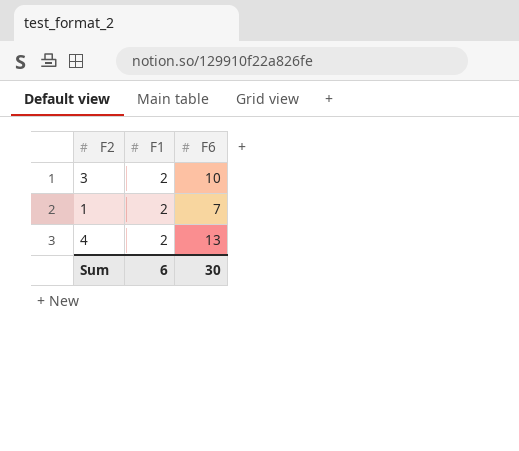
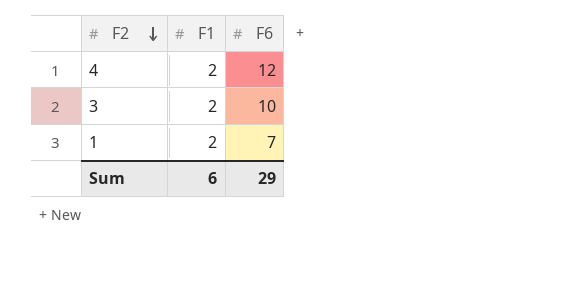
row order: none -> F2 descending
4 | F6: 13 -> 12
Sum | F6: 30 -> 29

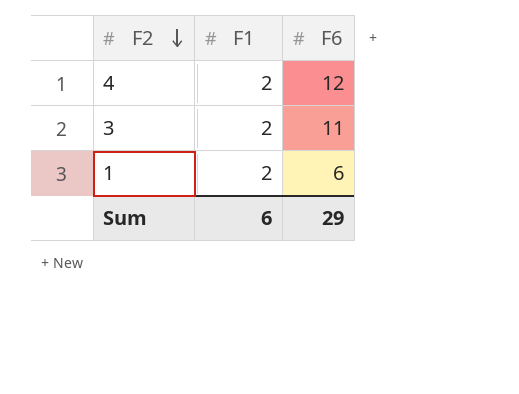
3 | F6: 10 -> 11
1 | F6: 7 -> 6

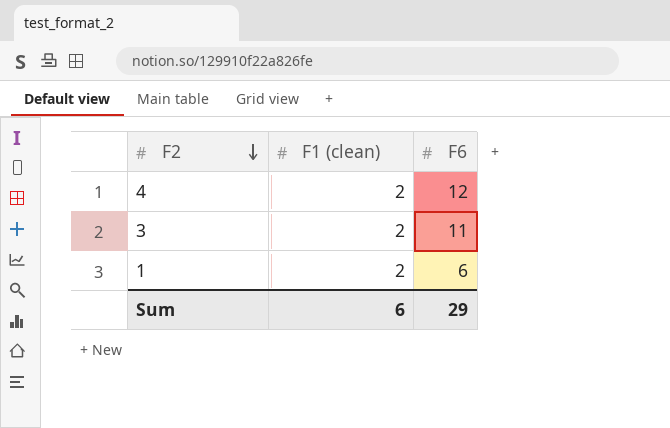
column name: F1 -> F1 (clean)

